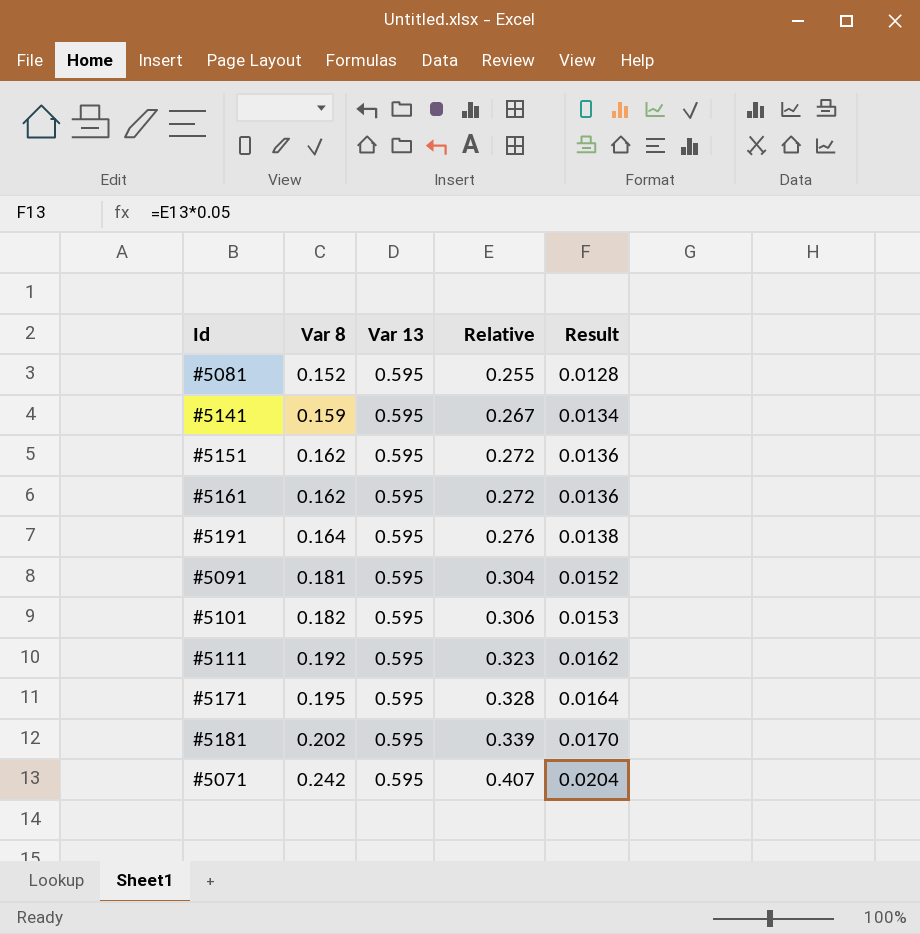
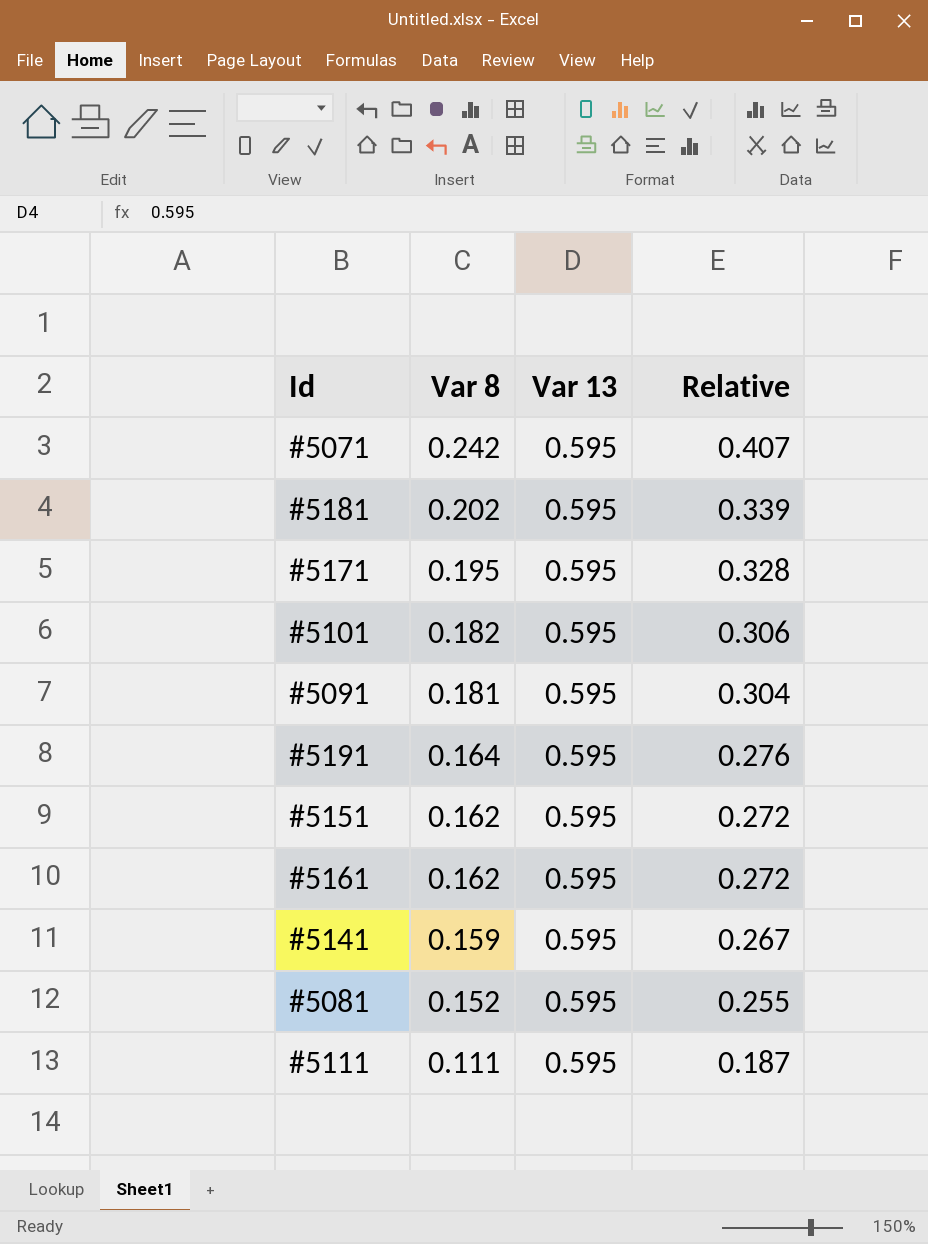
row order: Var 8 ascending -> Var 8 descending
column Result | formula: [Relative] * 0.05 -> none
#5111 | Var 8: 0.192 -> 0.111
#5111 | Relative: 0.323 -> 0.187

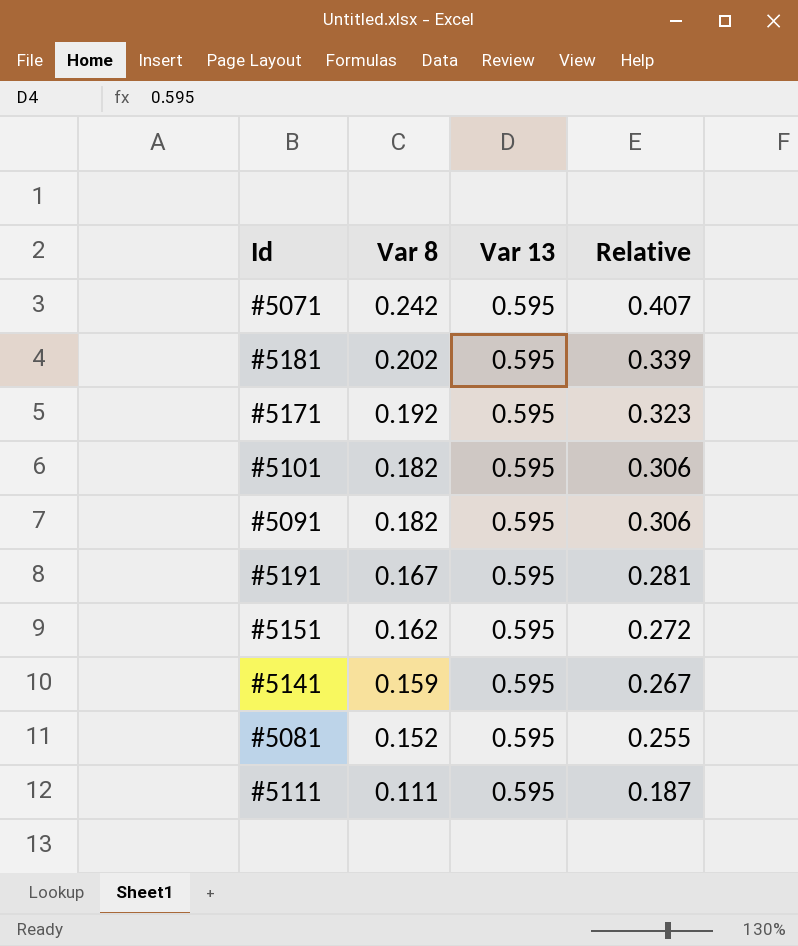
row #5161: 0.162 | 0.595 | 0.272 -> none
#5171 | Var 8: 0.195 -> 0.192
#5171 | Relative: 0.328 -> 0.323
#5091 | Var 8: 0.181 -> 0.182
#5091 | Relative: 0.304 -> 0.306
#5191 | Var 8: 0.164 -> 0.167
#5191 | Relative: 0.276 -> 0.281

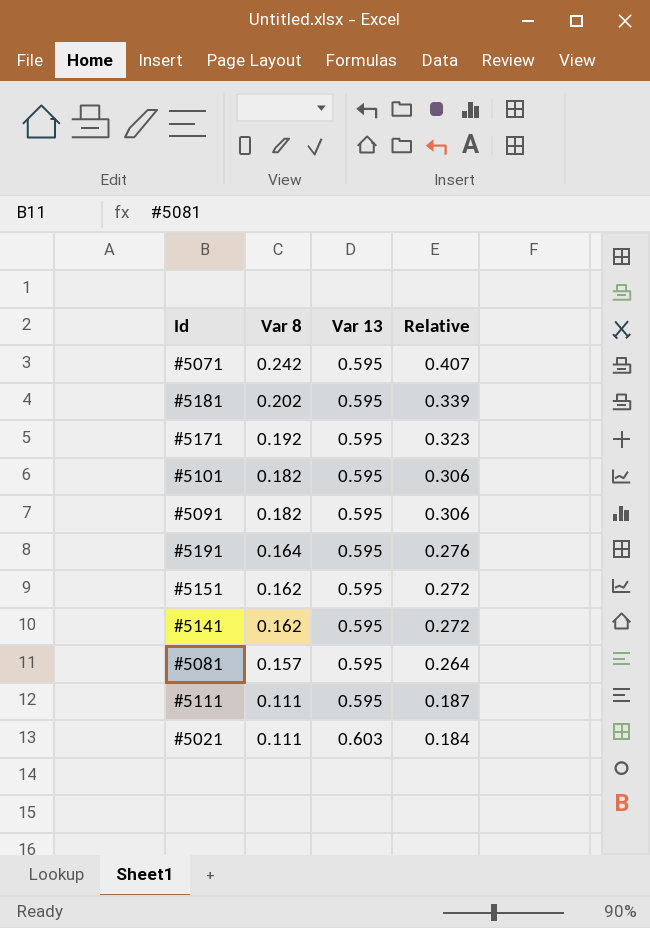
#5191 | Var 8: 0.167 -> 0.164
#5191 | Relative: 0.281 -> 0.276
#5141 | Var 8: 0.159 -> 0.162
#5141 | Relative: 0.267 -> 0.272
#5081 | Var 8: 0.152 -> 0.157
#5081 | Relative: 0.255 -> 0.264
row #5021: none -> 0.111 | 0.603 | 0.184

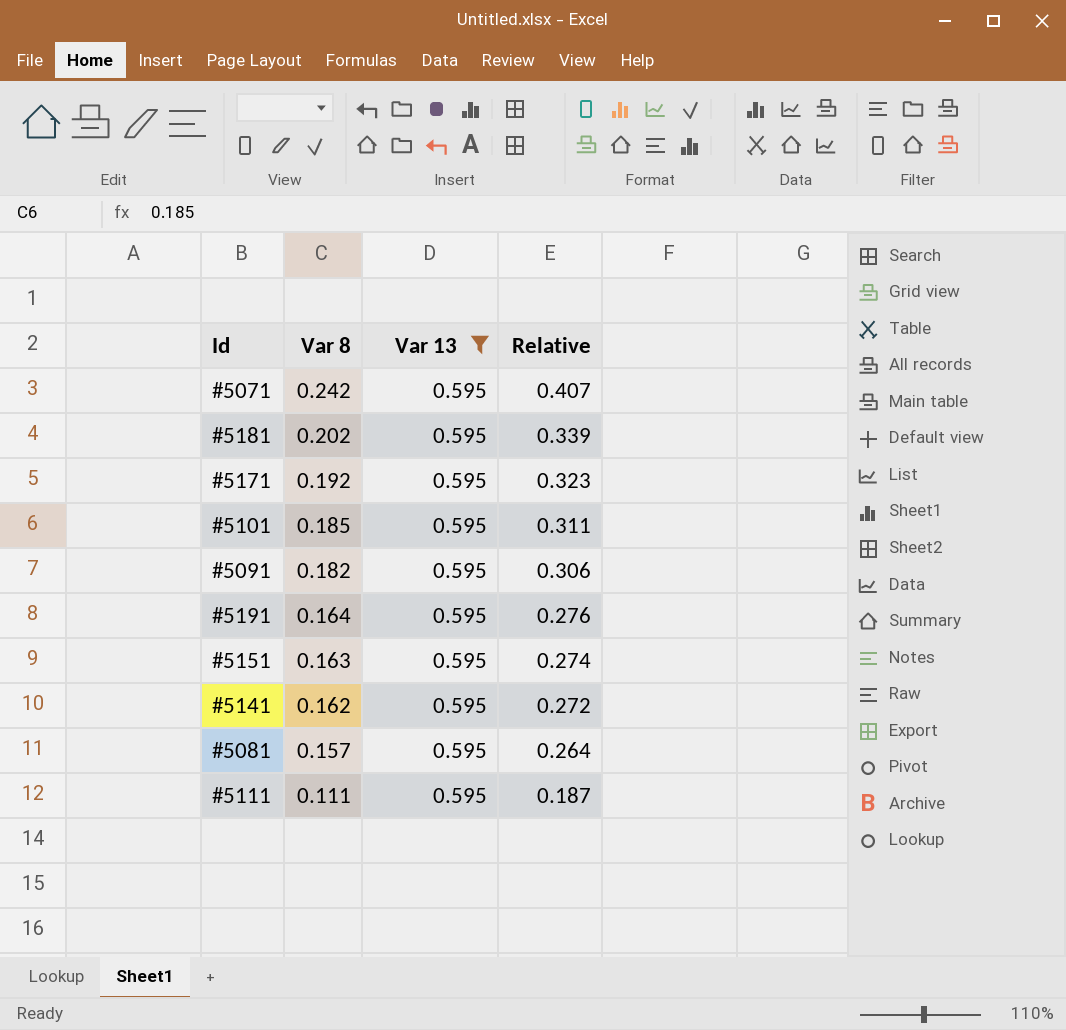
filter: none -> Var 13 = 0.595
#5101 | Var 8: 0.182 -> 0.185
#5101 | Relative: 0.306 -> 0.311
#5151 | Var 8: 0.162 -> 0.163
#5151 | Relative: 0.272 -> 0.274

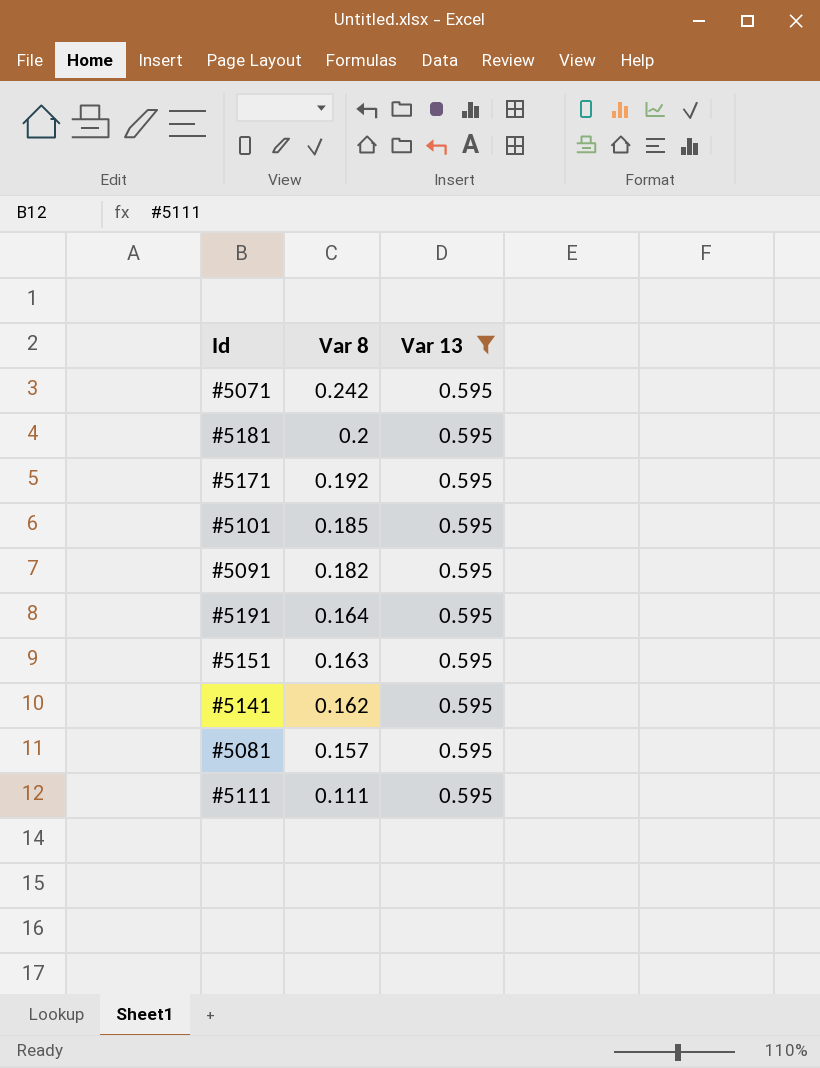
column Relative | formula: [Var 8] / [Var 13] -> none
#5181 | Var 8: 0.202 -> 0.2

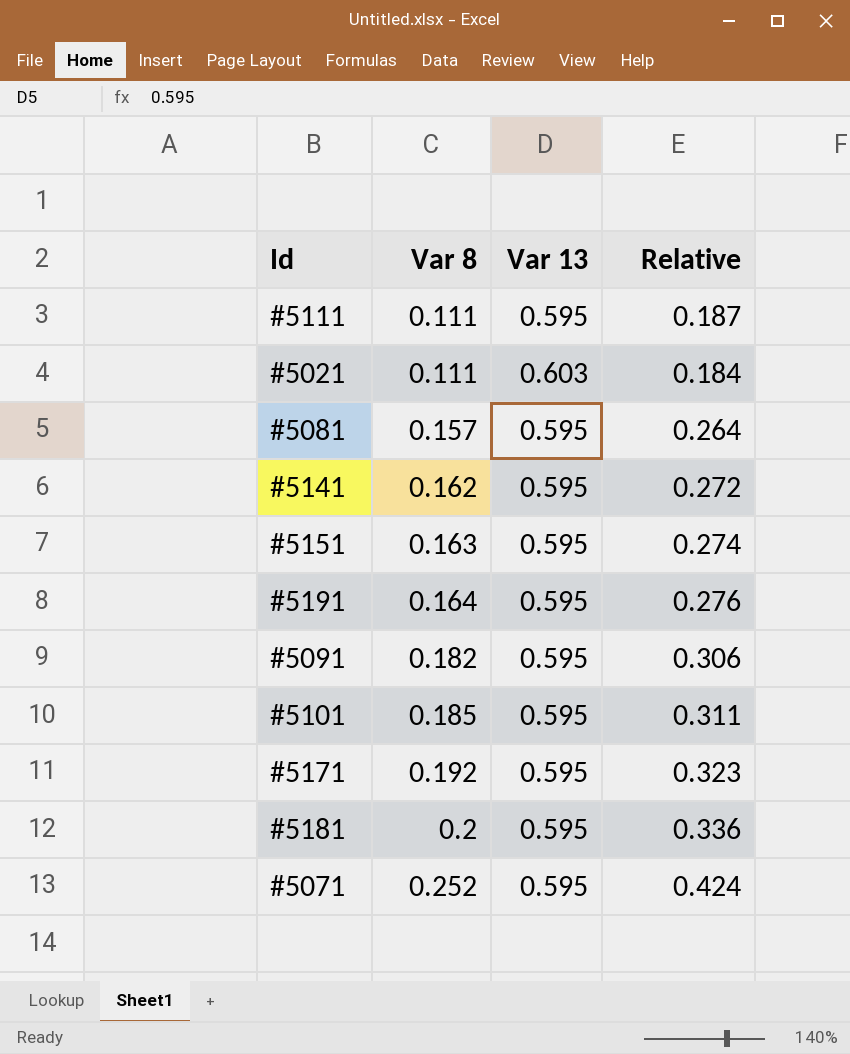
filter: Var 13 = 0.595 -> none
row order: Var 8 descending -> Var 8 ascending
column Relative | formula: none -> [Var 8] / [Var 13]
#5071 | Var 8: 0.242 -> 0.252

